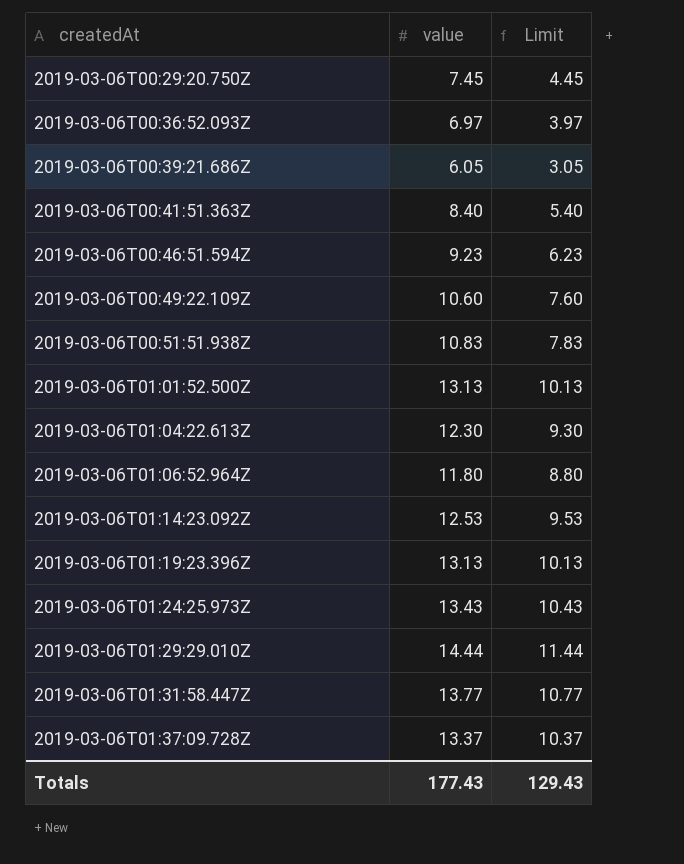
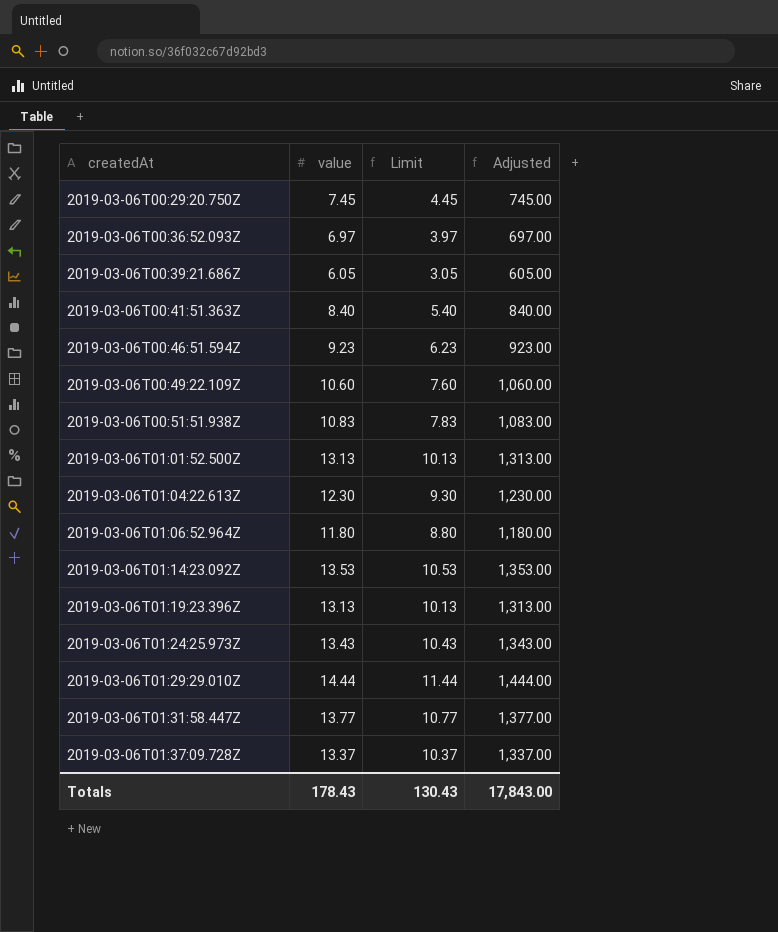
column Adjusted | formula: none -> [value] * 100
2019-03-06T01:14:23.092Z | value: 12.53 -> 13.53
2019-03-06T01:14:23.092Z | Limit: 9.53 -> 10.53
Totals | value: 177.43 -> 178.43
Totals | Limit: 129.43 -> 130.43

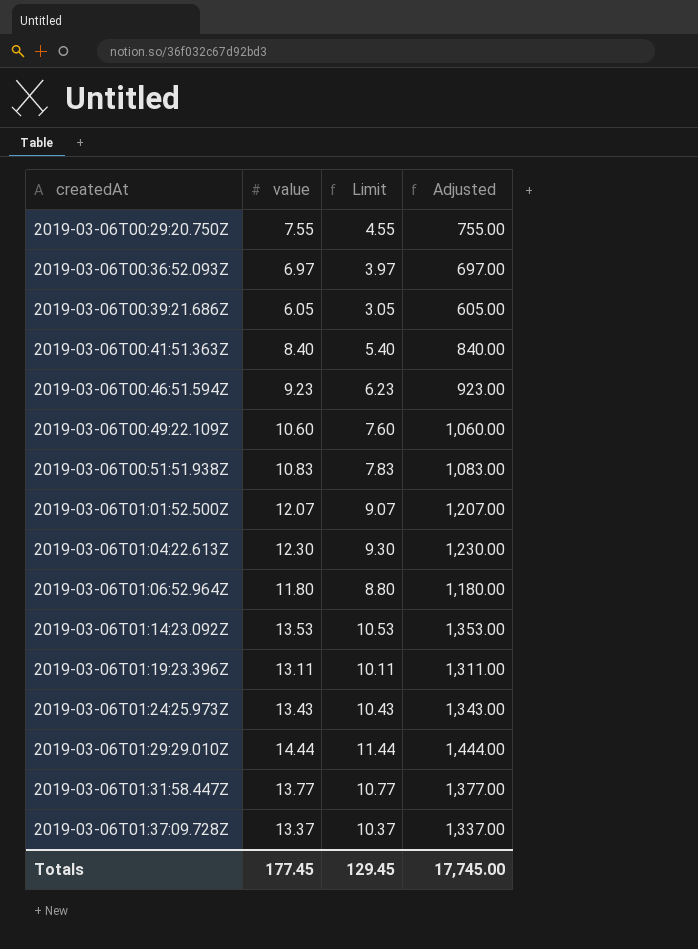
2019-03-06T00:29:20.750Z | value: 7.45 -> 7.55
2019-03-06T00:29:20.750Z | Limit: 4.45 -> 4.55
2019-03-06T00:29:20.750Z | Adjusted: 745.00 -> 755.00
2019-03-06T01:01:52.500Z | value: 13.13 -> 12.07
2019-03-06T01:01:52.500Z | Limit: 10.13 -> 9.07
2019-03-06T01:01:52.500Z | Adjusted: 1,313.00 -> 1,207.00
2019-03-06T01:19:23.396Z | value: 13.13 -> 13.11
2019-03-06T01:19:23.396Z | Limit: 10.13 -> 10.11
2019-03-06T01:19:23.396Z | Adjusted: 1,313.00 -> 1,311.00
Totals | value: 178.43 -> 177.45
Totals | Limit: 130.43 -> 129.45
Totals | Adjusted: 17,843.00 -> 17,745.00

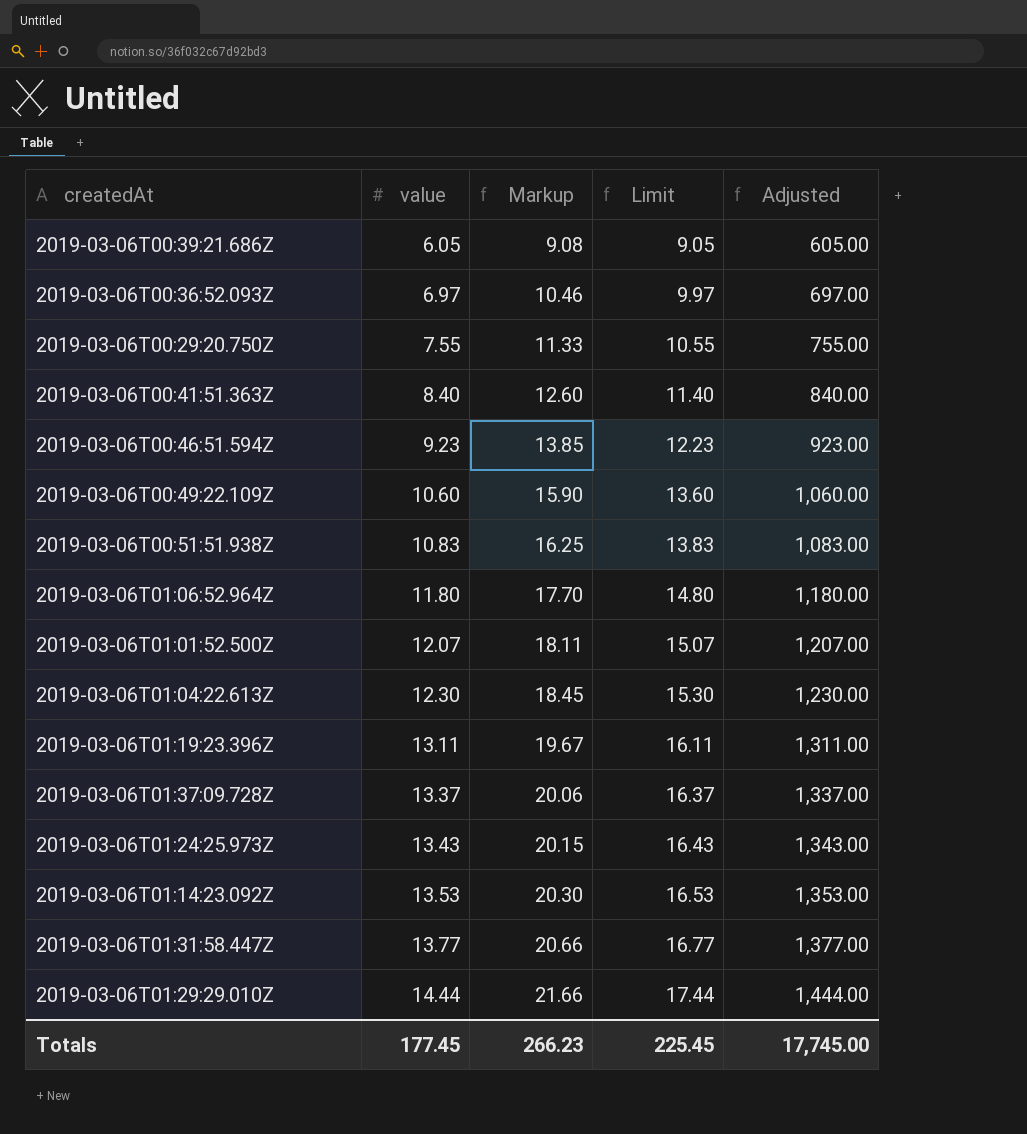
row order: createdAt ascending -> value ascending
column Markup | formula: none -> [value] * 1.5
column Limit | formula: [value] - 3 -> [value] + 3
Totals | Limit: 129.45 -> 225.45

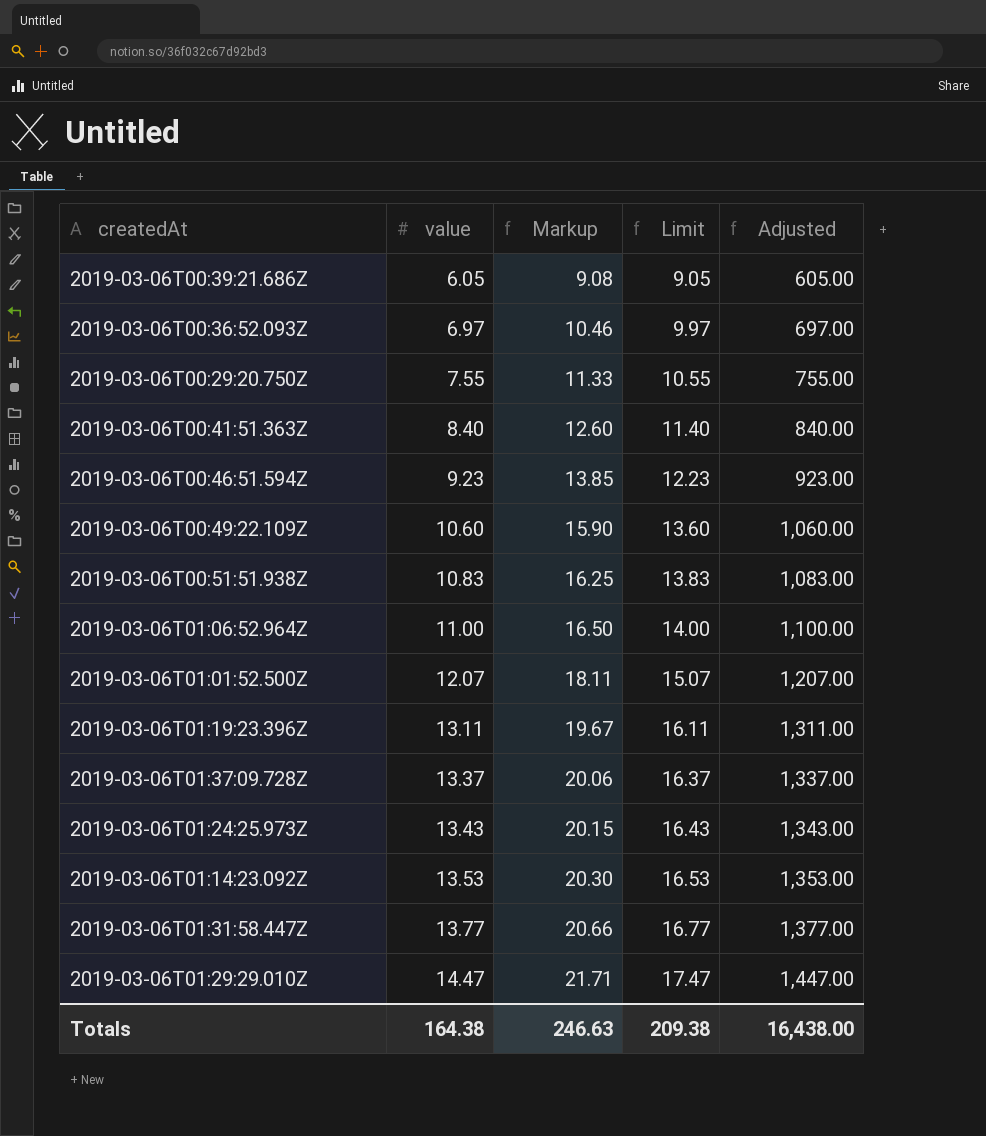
row 2019-03-06T01:04:22.613Z: 12.30 | 18.45 | 15.30 | 1,230.00 -> none
2019-03-06T01:06:52.964Z | value: 11.80 -> 11.00
2019-03-06T01:06:52.964Z | Markup: 17.70 -> 16.50
2019-03-06T01:06:52.964Z | Limit: 14.80 -> 14.00
2019-03-06T01:06:52.964Z | Adjusted: 1,180.00 -> 1,100.00
2019-03-06T01:29:29.010Z | value: 14.44 -> 14.47
2019-03-06T01:29:29.010Z | Markup: 21.66 -> 21.71
2019-03-06T01:29:29.010Z | Limit: 17.44 -> 17.47
2019-03-06T01:29:29.010Z | Adjusted: 1,444.00 -> 1,447.00
Totals | value: 177.45 -> 164.38
Totals | Markup: 266.23 -> 246.63
Totals | Limit: 225.45 -> 209.38
Totals | Adjusted: 17,745.00 -> 16,438.00

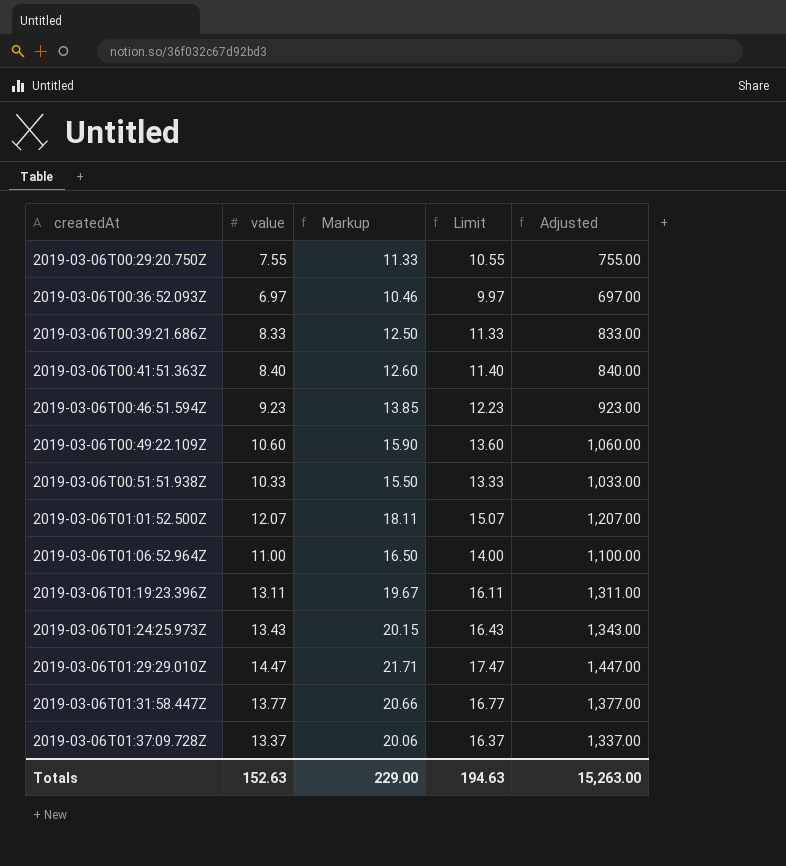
row order: value ascending -> createdAt ascending
row 2019-03-06T01:14:23.092Z: 13.53 | 20.30 | 16.53 | 1,353.00 -> none
2019-03-06T00:39:21.686Z | value: 6.05 -> 8.33
2019-03-06T00:39:21.686Z | Markup: 9.08 -> 12.50
2019-03-06T00:39:21.686Z | Limit: 9.05 -> 11.33
2019-03-06T00:39:21.686Z | Adjusted: 605.00 -> 833.00
2019-03-06T00:51:51.938Z | value: 10.83 -> 10.33
2019-03-06T00:51:51.938Z | Markup: 16.25 -> 15.50
2019-03-06T00:51:51.938Z | Limit: 13.83 -> 13.33
2019-03-06T00:51:51.938Z | Adjusted: 1,083.00 -> 1,033.00
Totals | value: 164.38 -> 152.63
Totals | Markup: 246.63 -> 229.00
Totals | Limit: 209.38 -> 194.63
Totals | Adjusted: 16,438.00 -> 15,263.00

